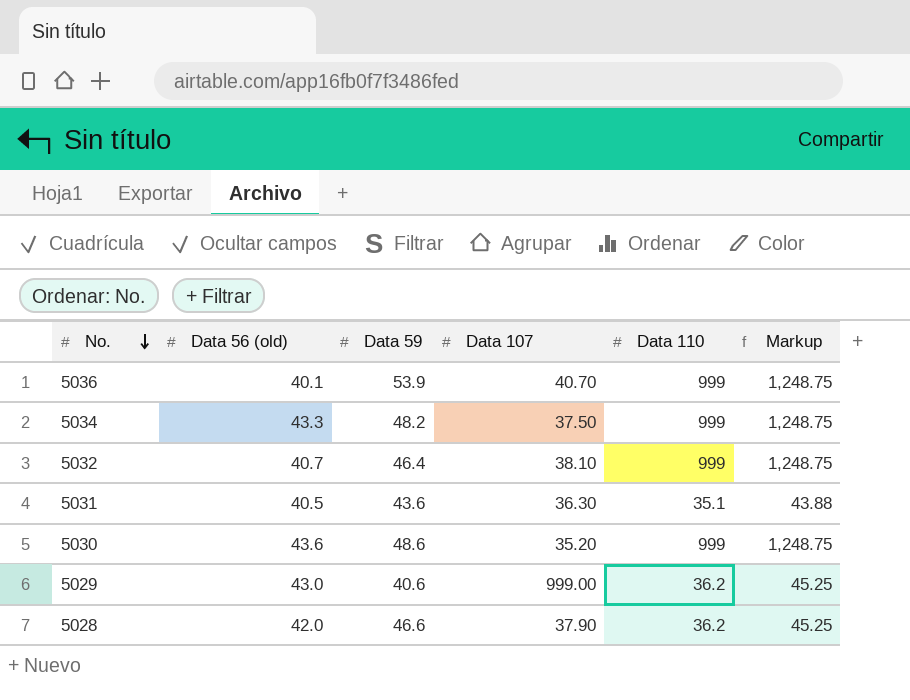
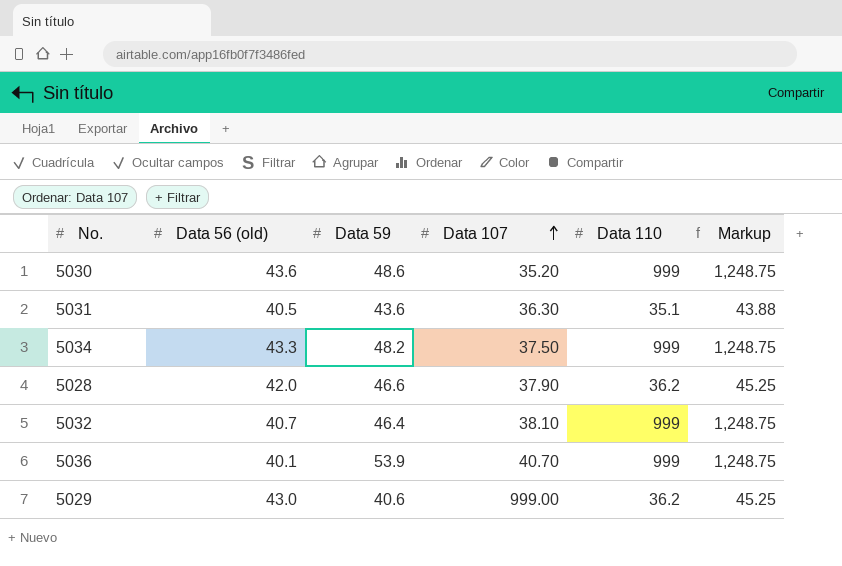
row order: No. descending -> Data 107 ascending

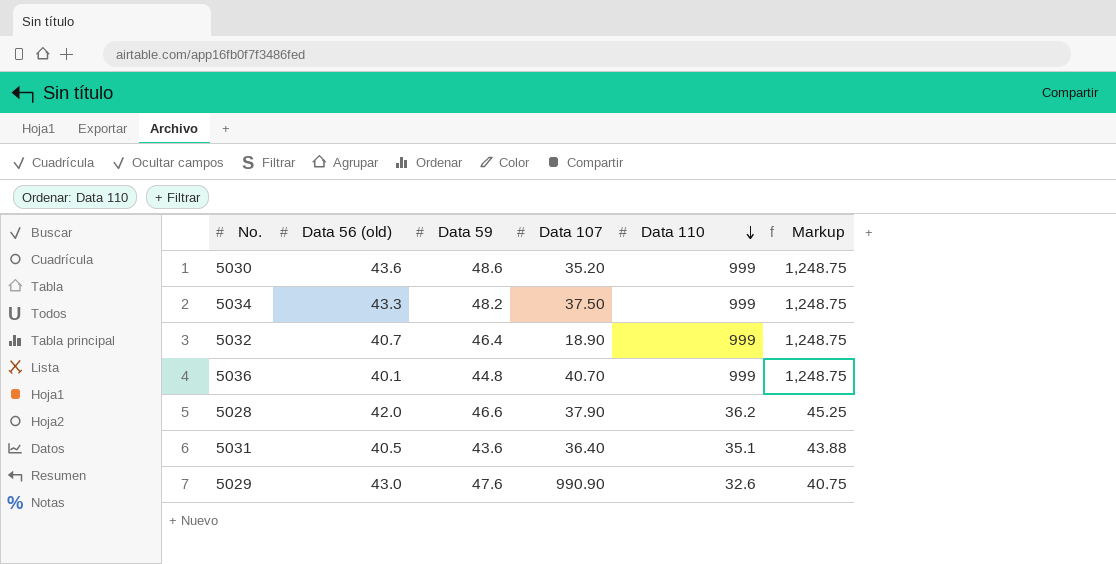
row order: Data 107 ascending -> Data 110 descending
5032 | Data 107: 38.10 -> 18.90
5036 | Data 59: 53.9 -> 44.8
5031 | Data 107: 36.30 -> 36.40
5029 | Data 59: 40.6 -> 47.6
5029 | Data 107: 999.00 -> 990.90
5029 | Data 110: 36.2 -> 32.6
5029 | Markup: 45.25 -> 40.75

